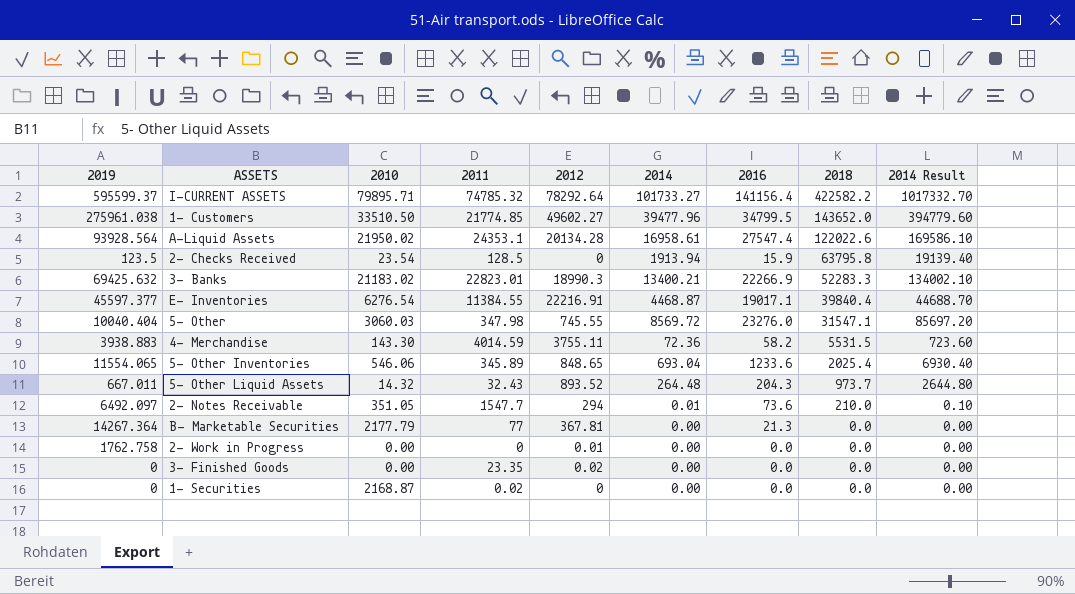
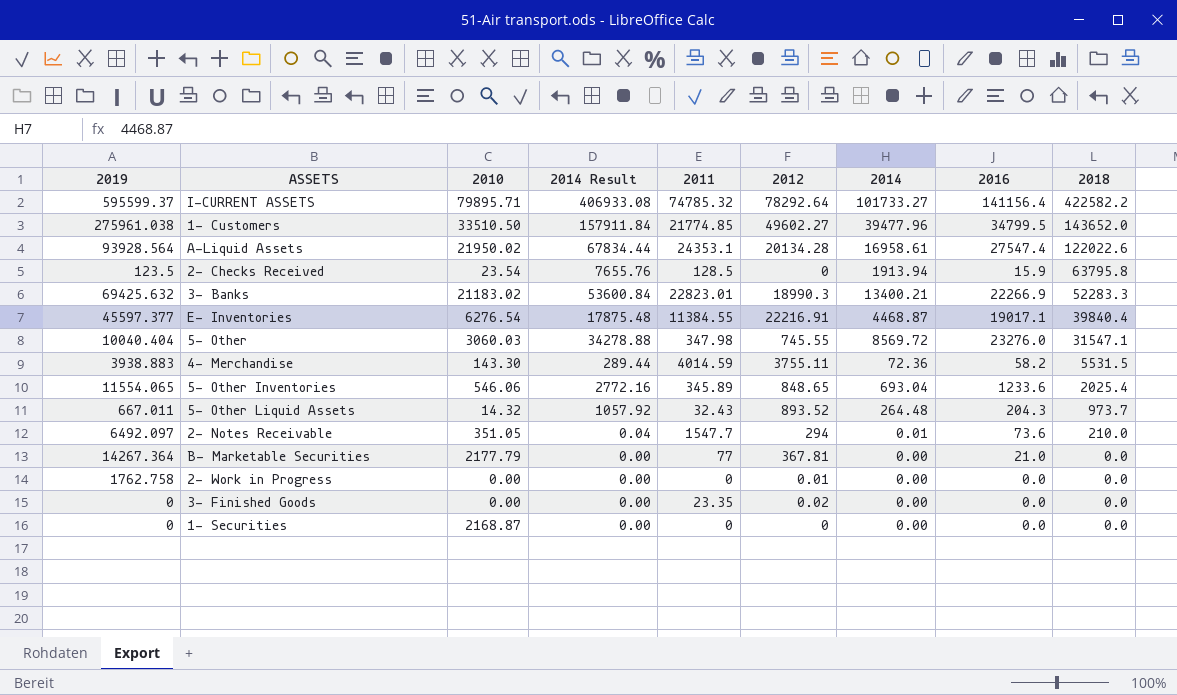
column 2014 Result | formula: [2014] * 10 -> [2014] * 4
column 2014 Result | position: 9 -> 4
B- Marketable Securities | 2016: 21.3 -> 21.0
1- Securities | 2011: 0.02 -> 0

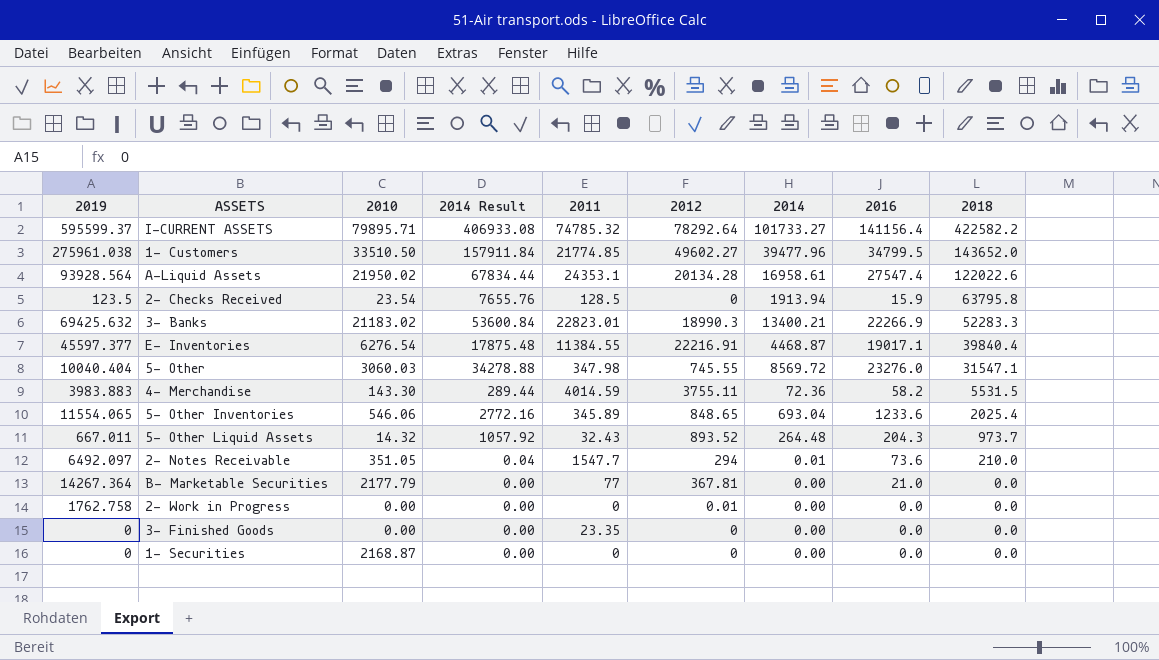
4- Merchandise | 2019: 3938.883 -> 3983.883
3- Finished Goods | 2012: 0.02 -> 0

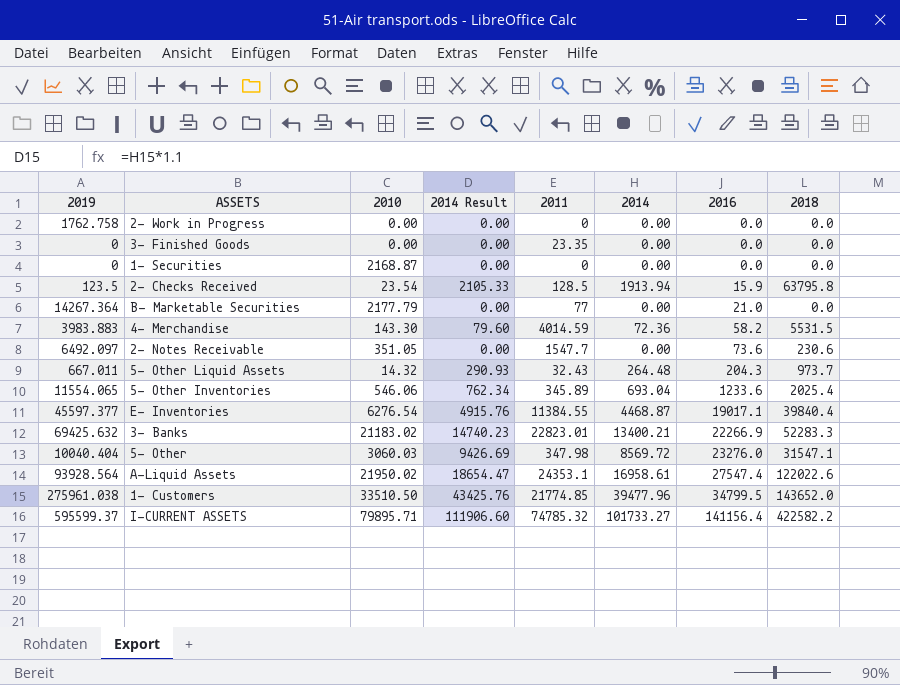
row order: 2018 descending -> 2016 ascending
column 2012 | position: 6 -> none
column 2014 Result | formula: [2014] * 4 -> [2014] * 1.1
2- Notes Receivable | 2014: 0.01 -> 0.00
2- Notes Receivable | 2018: 210.0 -> 230.6

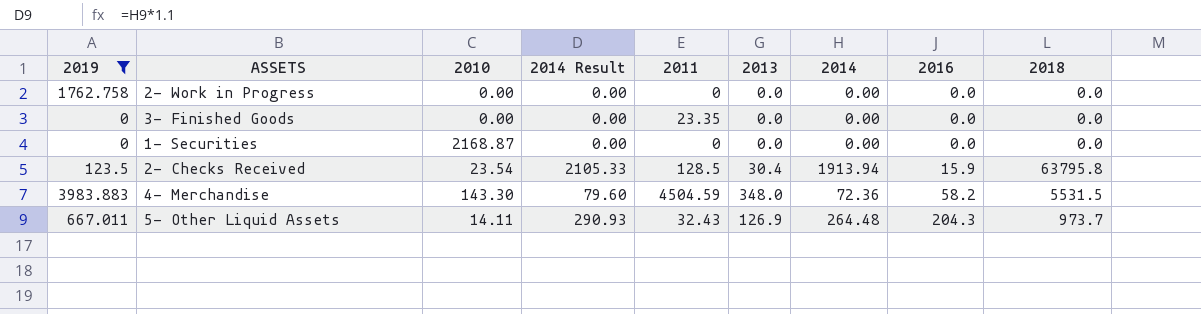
filter: none -> 2019 <= 3983.883
column 2013 | position: none -> 6
4- Merchandise | 2011: 4014.59 -> 4504.59
5- Other Liquid Assets | 2010: 14.32 -> 14.11

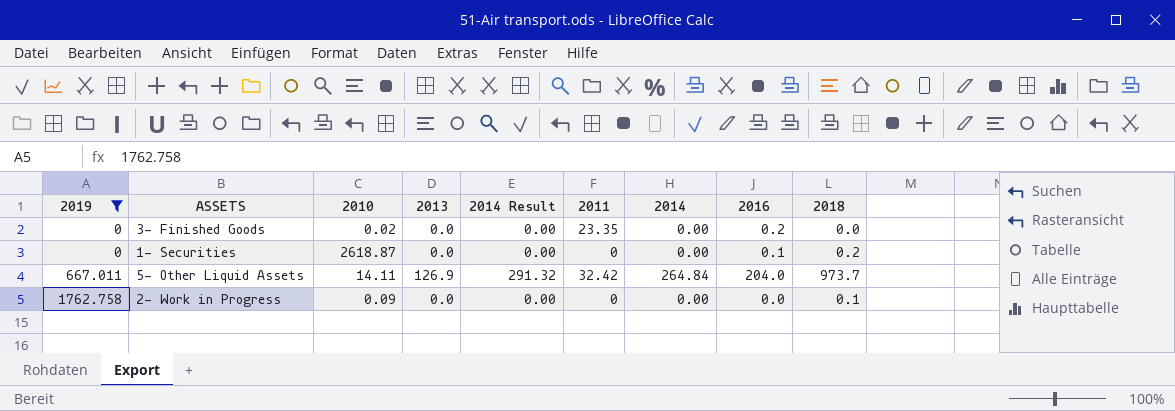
row order: 2016 ascending -> 2019 ascending
column 2013 | position: 6 -> 4
row 2- Checks Received: 123.5 | 23.54 | 2105.33 | 128.5 | 30.4 | 1913.94 | 15.9 | 63795.8 -> none
row 4- Merchandise: 3983.883 | 143.30 | 79.60 | 4504.59 | 348.0 | 72.36 | 58.2 | 5531.5 -> none
3- Finished Goods | 2010: 0.00 -> 0.02
3- Finished Goods | 2016: 0.0 -> 0.2
1- Securities | 2010: 2168.87 -> 2618.87
1- Securities | 2016: 0.0 -> 0.1
1- Securities | 2018: 0.0 -> 0.2
5- Other Liquid Assets | 2014 Result: 290.93 -> 291.32
5- Other Liquid Assets | 2011: 32.43 -> 32.42
5- Other Liquid Assets | 2014: 264.48 -> 264.84
5- Other Liquid Assets | 2016: 204.3 -> 204.0
2- Work in Progress | 2010: 0.00 -> 0.09
2- Work in Progress | 2018: 0.0 -> 0.1

